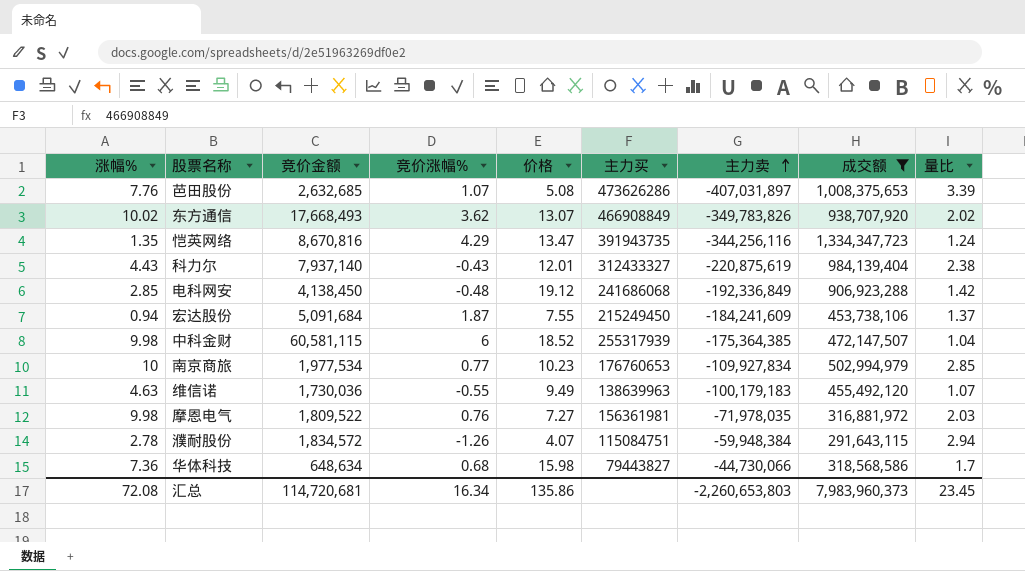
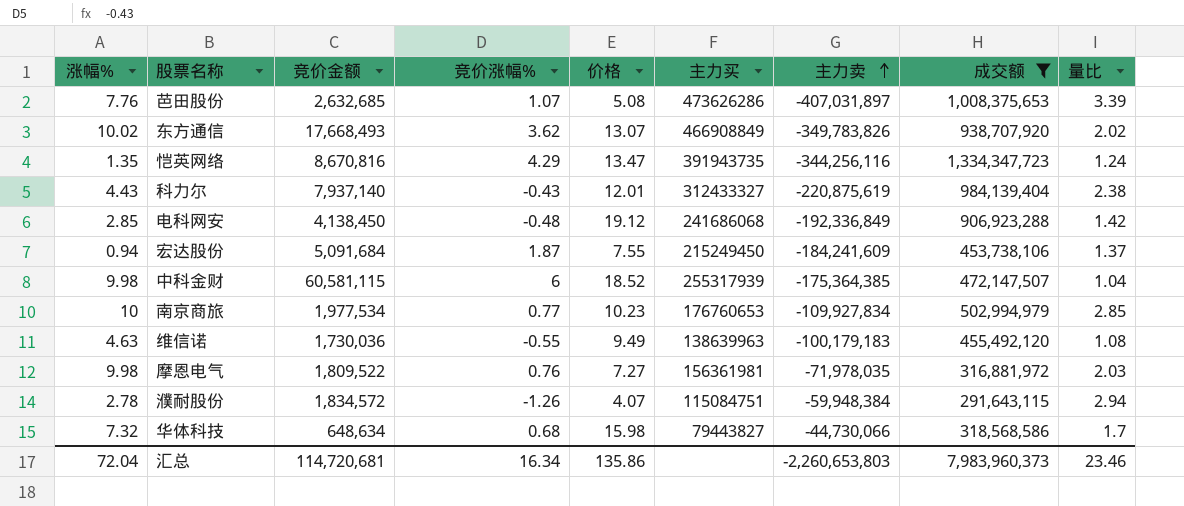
维信诺 | 量比: 1.07 -> 1.08
华体科技 | 涨幅%: 7.36 -> 7.32
汇总 | 涨幅%: 72.08 -> 72.04
汇总 | 量比: 23.45 -> 23.46

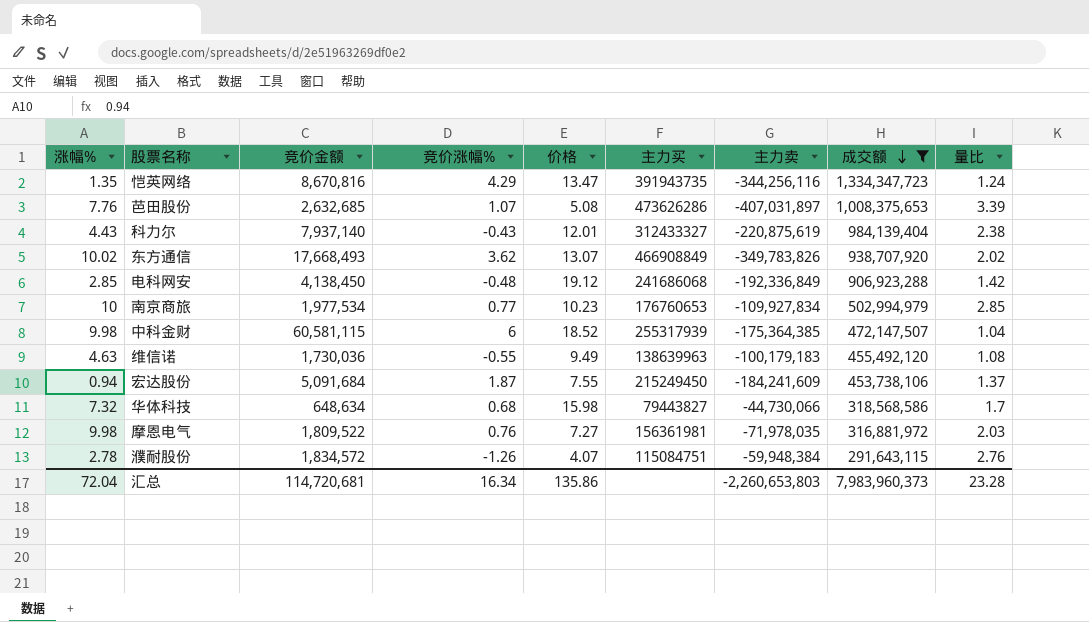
row order: 主力卖 ascending -> 成交额 descending
濮耐股份 | 量比: 2.94 -> 2.76
汇总 | 量比: 23.46 -> 23.28

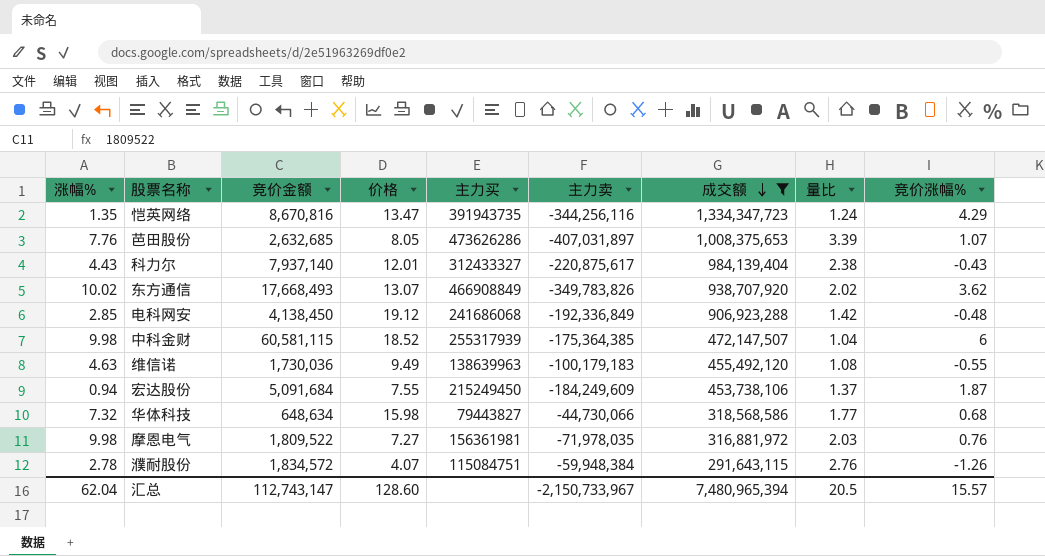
column 竞价涨幅% | position: 4 -> 9
row 南京商旅: 10 | 1,977,534 | 0.77 | 10.23 | 176760653 | -109,927,834 | 502,994,979 | 2.85 -> none
芭田股份 | 价格: 5.08 -> 8.05
科力尔 | 主力卖: -220,875,619 -> -220,875,617
宏达股份 | 主力卖: -184,241,609 -> -184,249,609
华体科技 | 量比: 1.7 -> 1.77
汇总 | 涨幅%: 72.04 -> 62.04
汇总 | 竞价金额: 114,720,681 -> 112,743,147
汇总 | 价格: 135.86 -> 128.60
汇总 | 主力卖: -2,260,653,803 -> -2,150,733,967
汇总 | 成交额: 7,983,960,373 -> 7,480,965,394
汇总 | 量比: 23.28 -> 20.5
汇总 | 竞价涨幅%: 16.34 -> 15.57

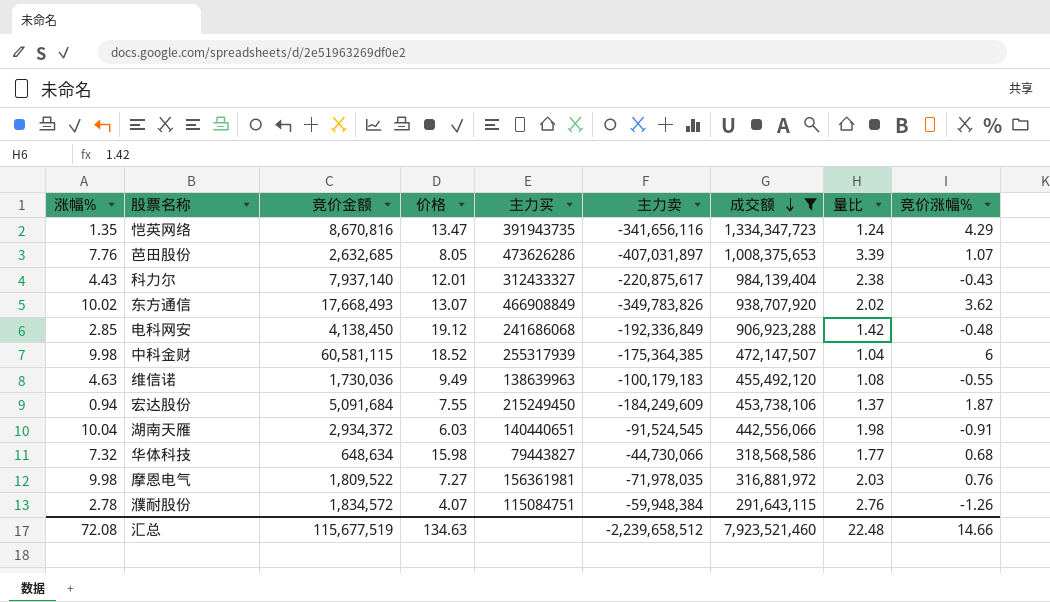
恺英网络 | 主力卖: -344,256,116 -> -341,656,116
row 湖南天雁: none -> 10.04 | 2,934,372 | 6.03 | 140440651 | -91,524,545 | 442,556,066 | 1.98 | -0.91
汇总 | 涨幅%: 62.04 -> 72.08
汇总 | 竞价金额: 112,743,147 -> 115,677,519
汇总 | 价格: 128.60 -> 134.63
汇总 | 主力卖: -2,150,733,967 -> -2,239,658,512
汇总 | 成交额: 7,480,965,394 -> 7,923,521,460
汇总 | 量比: 20.5 -> 22.48
汇总 | 竞价涨幅%: 15.57 -> 14.66

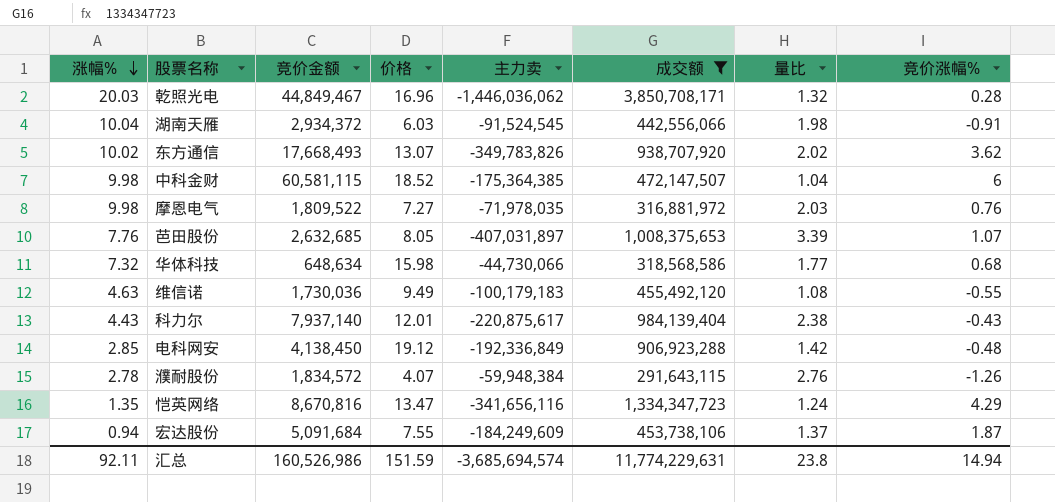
row order: 成交额 descending -> 涨幅% descending
column 主力买 | position: 5 -> none
row 乾照光电: none -> 20.03 | 44,849,467 | 16.96 | -1,446,036,062 | 3,850,708,171 | 1.32 | 0.28
汇总 | 涨幅%: 72.08 -> 92.11
汇总 | 竞价金额: 115,677,519 -> 160,526,986
汇总 | 价格: 134.63 -> 151.59
汇总 | 主力卖: -2,239,658,512 -> -3,685,694,574
汇总 | 成交额: 7,923,521,460 -> 11,774,229,631
汇总 | 量比: 22.48 -> 23.8
汇总 | 竞价涨幅%: 14.66 -> 14.94

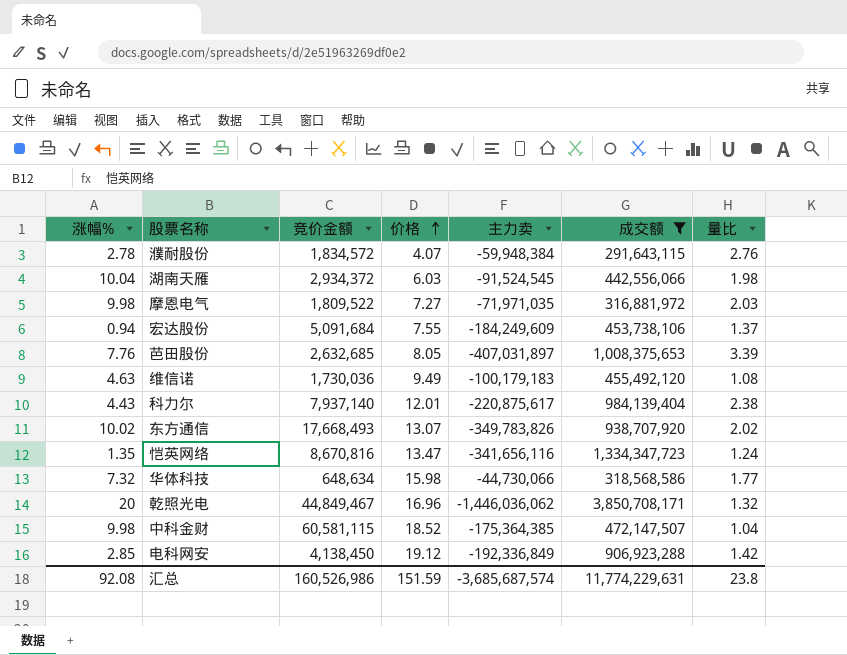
row order: 涨幅% descending -> 价格 ascending
column 竞价涨幅% | position: 8 -> none
摩恩电气 | 主力卖: -71,978,035 -> -71,971,035
乾照光电 | 涨幅%: 20.03 -> 20
汇总 | 涨幅%: 92.11 -> 92.08
汇总 | 主力卖: -3,685,694,574 -> -3,685,687,574

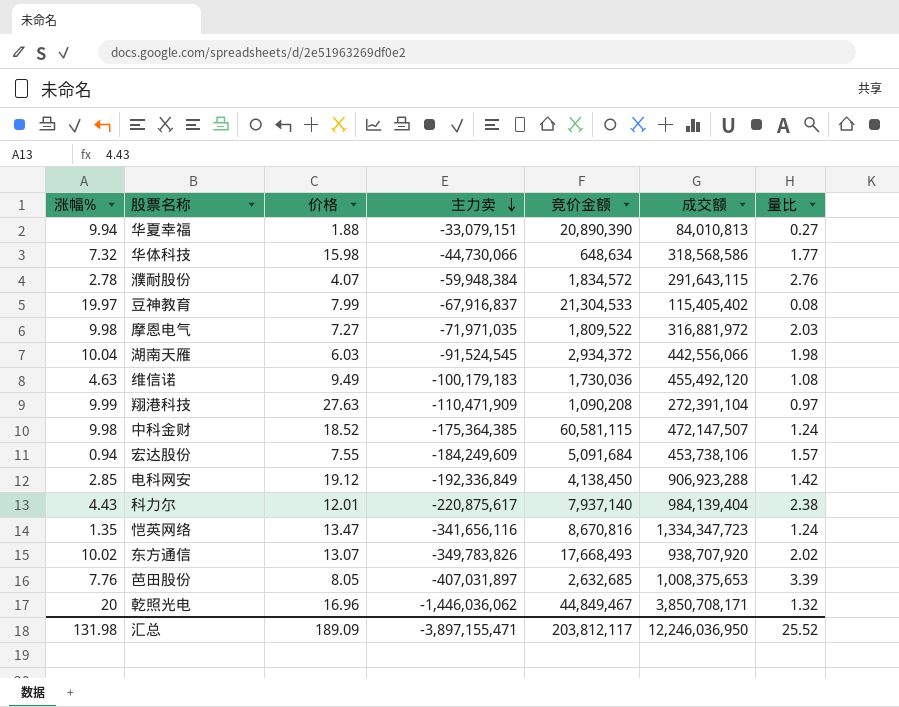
filter: 成交额 >= 291,643,115 -> none
row order: 价格 ascending -> 主力卖 descending
column 竞价金额 | position: 3 -> 5
中科金财 | 量比: 1.04 -> 1.24
宏达股份 | 量比: 1.37 -> 1.57
汇总 | 涨幅%: 92.08 -> 131.98
汇总 | 价格: 151.59 -> 189.09
汇总 | 主力卖: -3,685,687,574 -> -3,897,155,471
汇总 | 竞价金额: 160,526,986 -> 203,812,117
汇总 | 成交额: 11,774,229,631 -> 12,246,036,950
汇总 | 量比: 23.8 -> 25.52

